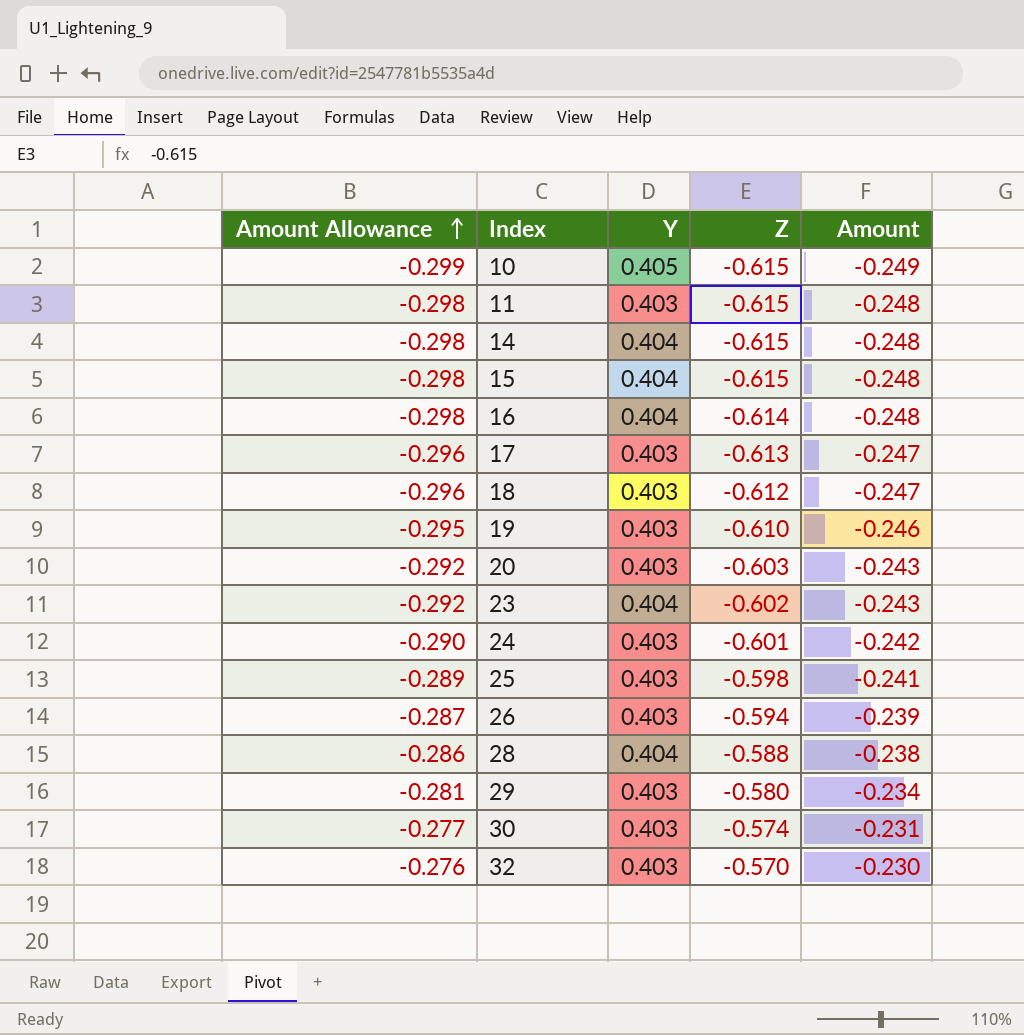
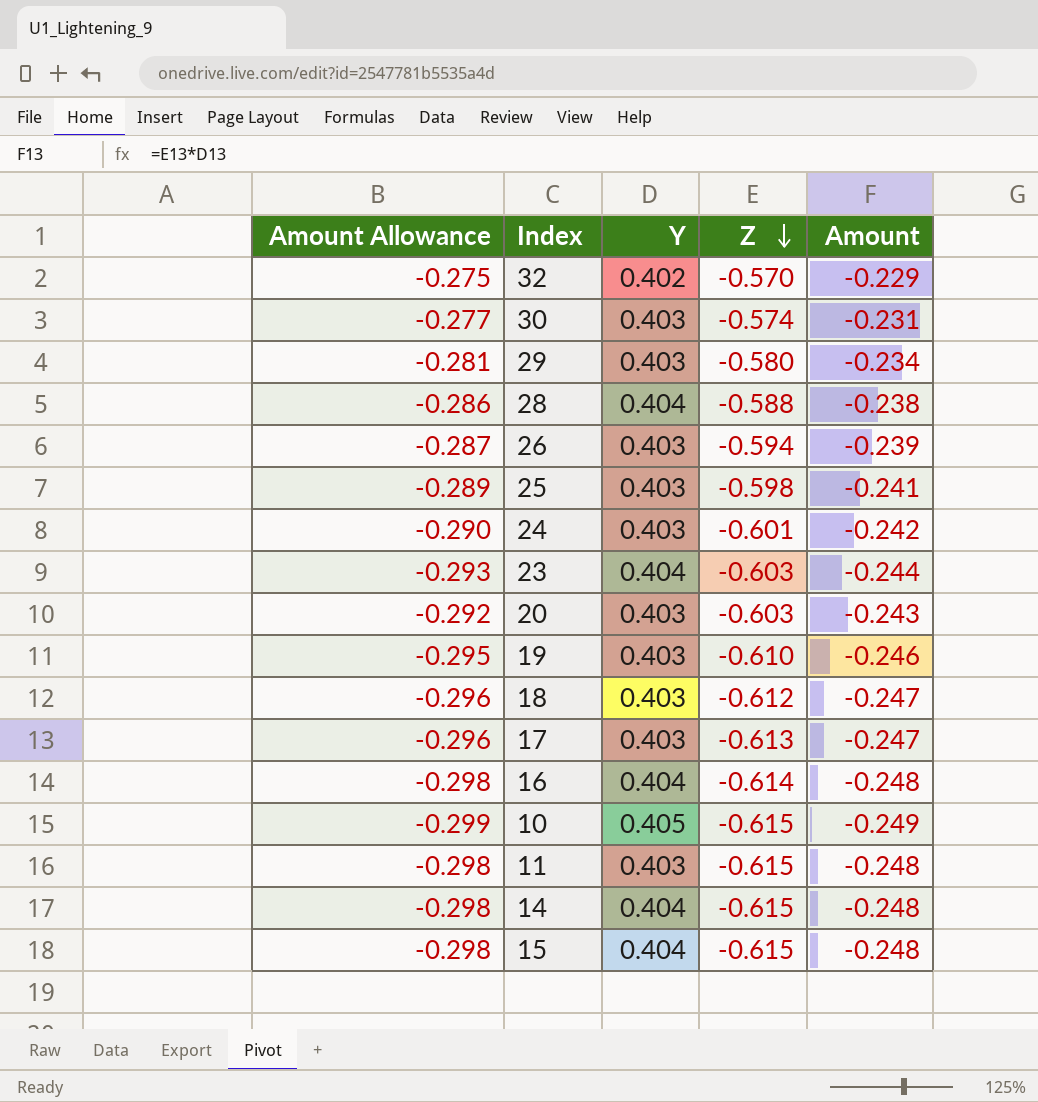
row order: Amount Allowance ascending -> Z descending
32 | Amount Allowance: -0.276 -> -0.275
32 | Y: 0.403 -> 0.402
32 | Amount: -0.230 -> -0.229
23 | Amount Allowance: -0.292 -> -0.293
23 | Z: -0.602 -> -0.603
23 | Amount: -0.243 -> -0.244

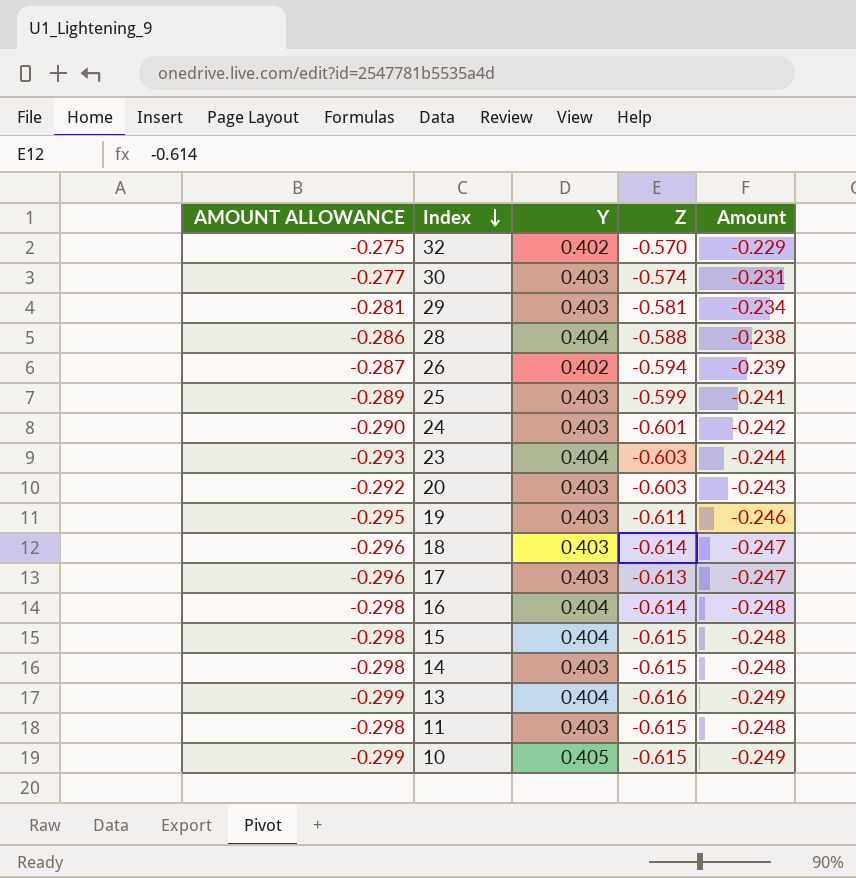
row order: Z descending -> Index descending
column name: Amount Allowance -> AMOUNT ALLOWANCE
29 | Z: -0.580 -> -0.581
26 | Y: 0.403 -> 0.402
25 | Z: -0.598 -> -0.599
19 | Z: -0.610 -> -0.611
18 | Z: -0.612 -> -0.614
14 | Y: 0.404 -> 0.403
row 13: none -> -0.299 | 0.404 | -0.616 | -0.249

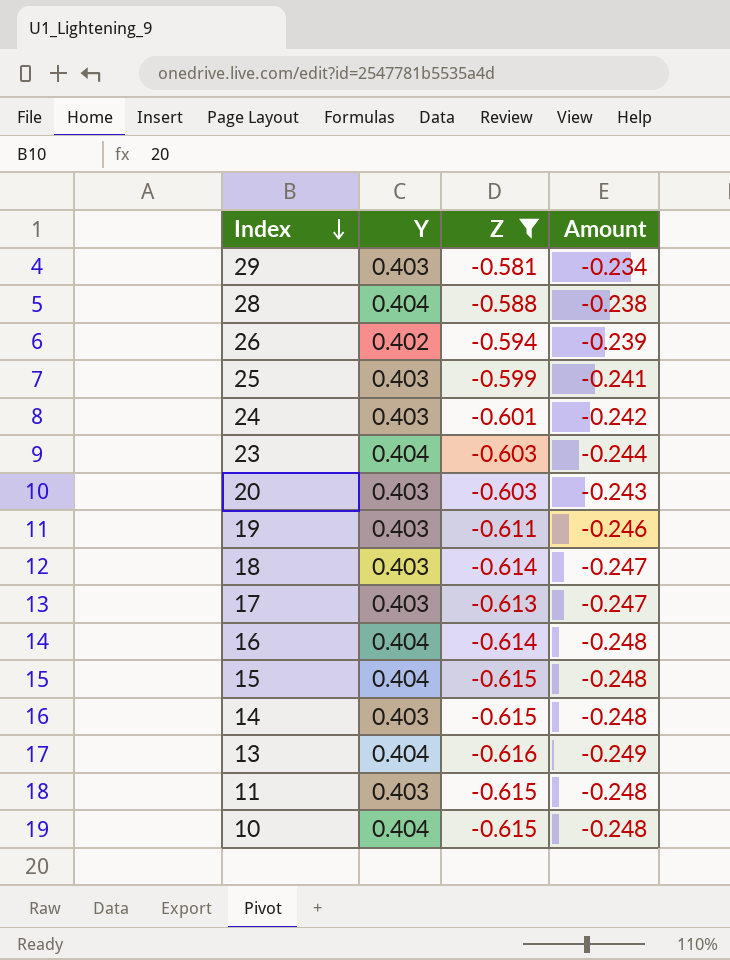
filter: none -> Z <= -0.581
column AMOUNT ALLOWANCE | formula: [Amount] * 1.2 -> none
10 | Y: 0.405 -> 0.404
10 | Amount: -0.249 -> -0.248

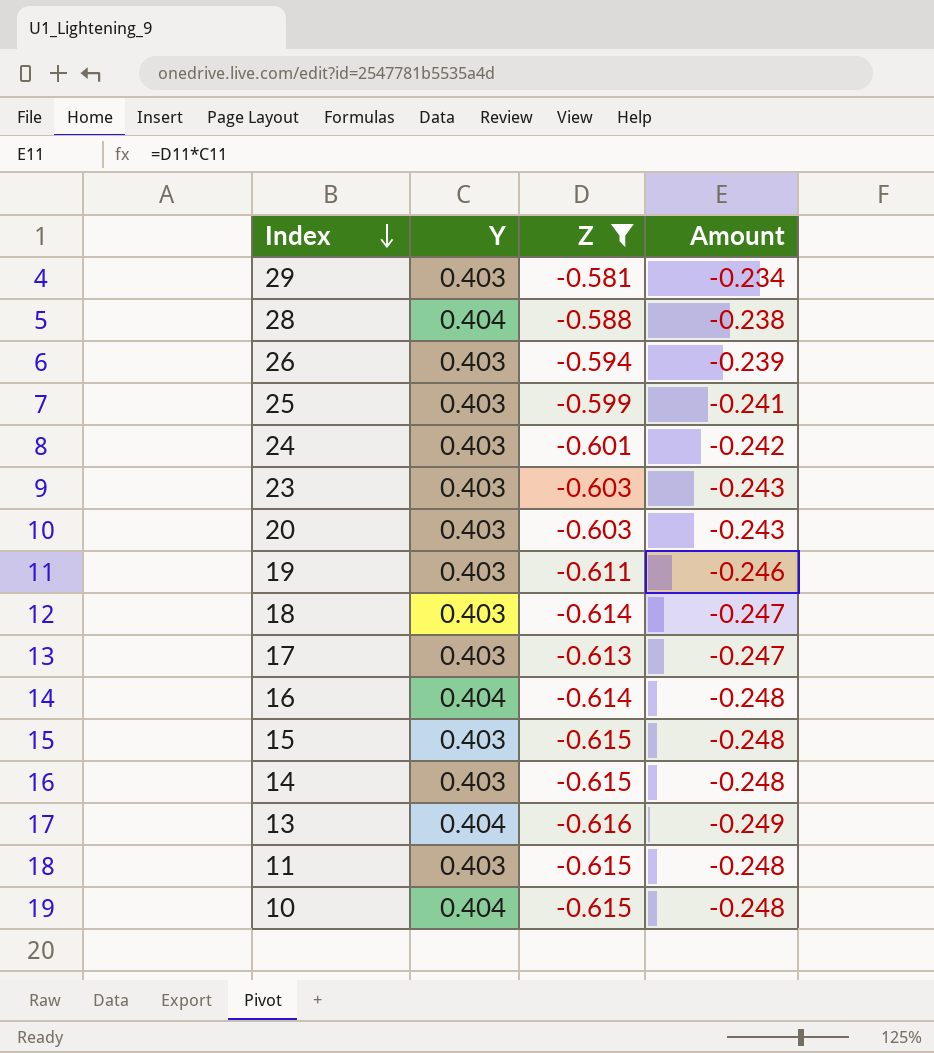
26 | Y: 0.402 -> 0.403
23 | Y: 0.404 -> 0.403
23 | Amount: -0.244 -> -0.243
15 | Y: 0.404 -> 0.403

